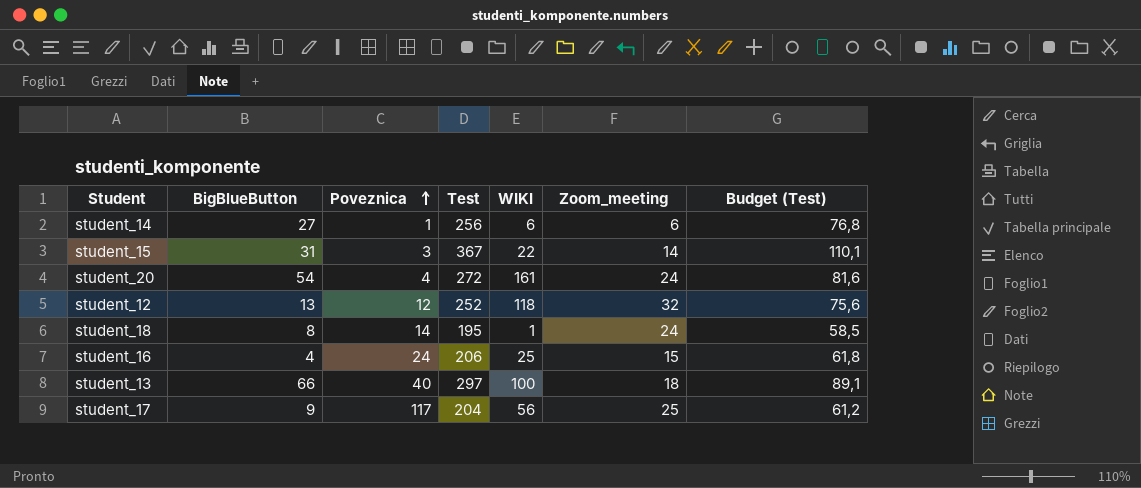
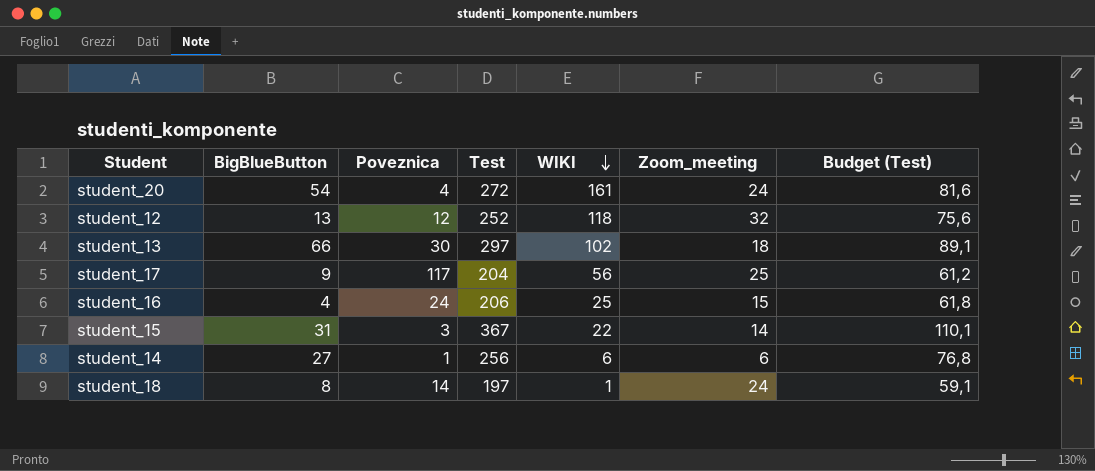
row order: Poveznica ascending -> WIKI descending
student_13 | Poveznica: 40 -> 30
student_13 | WIKI: 100 -> 102
student_18 | Test: 195 -> 197
student_18 | Budget (Test): 58,5 -> 59,1

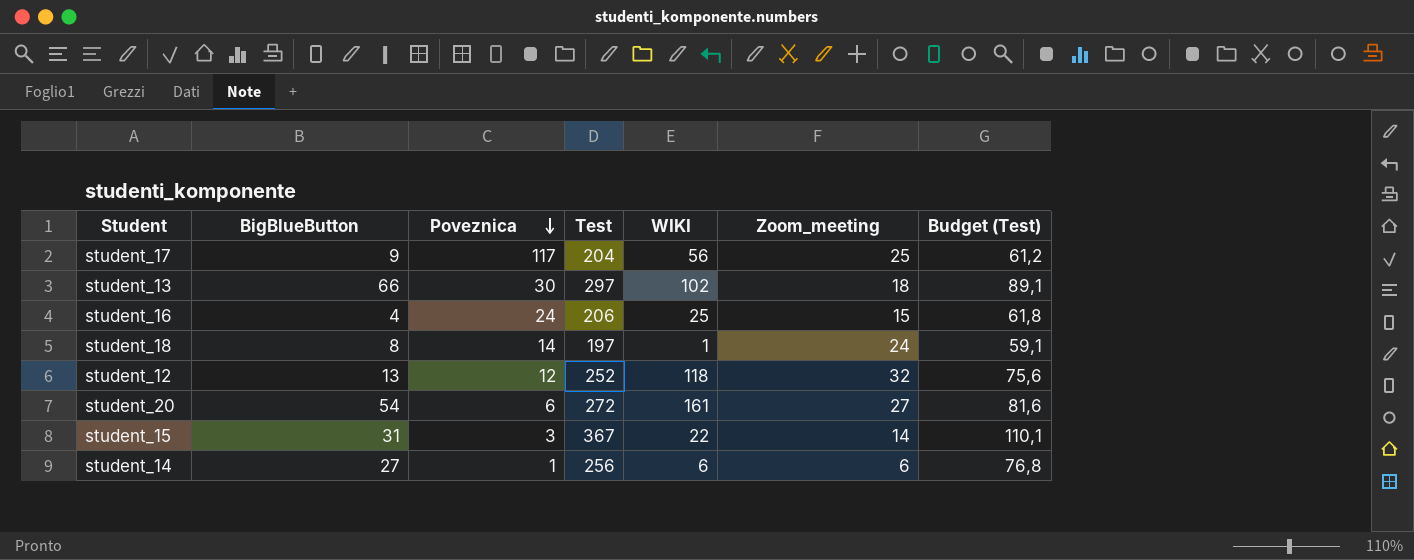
row order: WIKI descending -> Poveznica descending
student_20 | Poveznica: 4 -> 6
student_20 | Zoom_meeting: 24 -> 27

